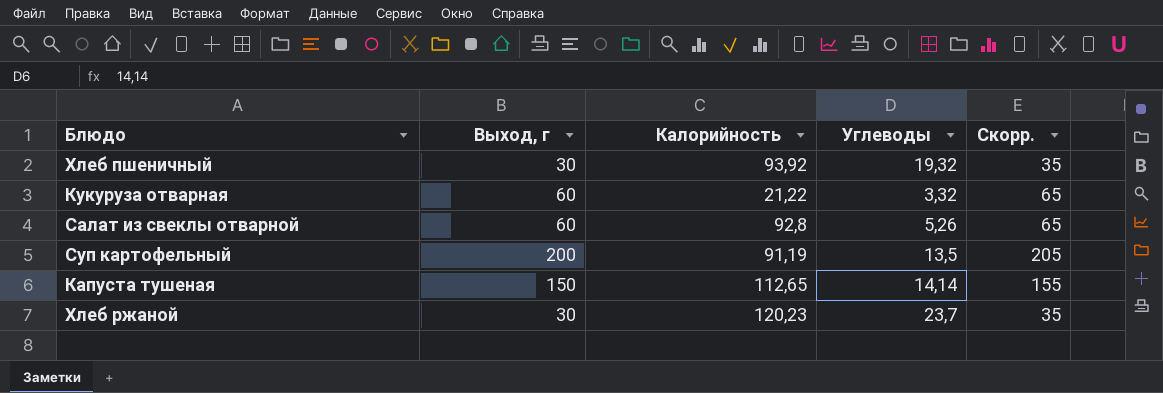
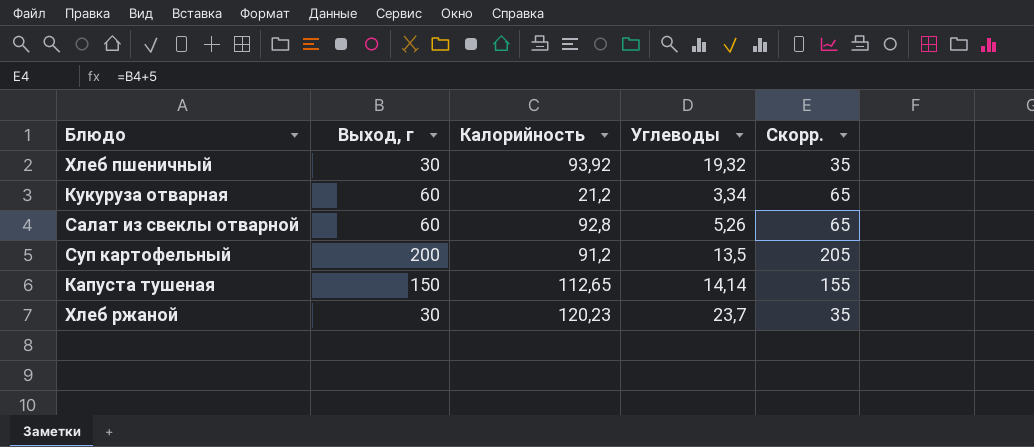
Кукуруза отварная | Калорийность: 21,22 -> 21,2
Кукуруза отварная | Углеводы: 3,32 -> 3,34
Суп картофельный | Калорийность: 91,19 -> 91,2

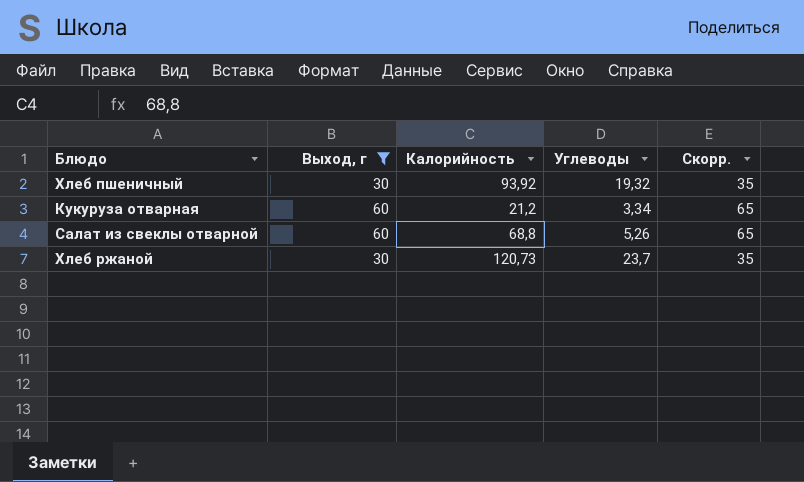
filter: none -> Выход, г <= 60
Салат из свеклы отварной | Калорийность: 92,8 -> 68,8
Хлеб ржаной | Калорийность: 120,23 -> 120,73

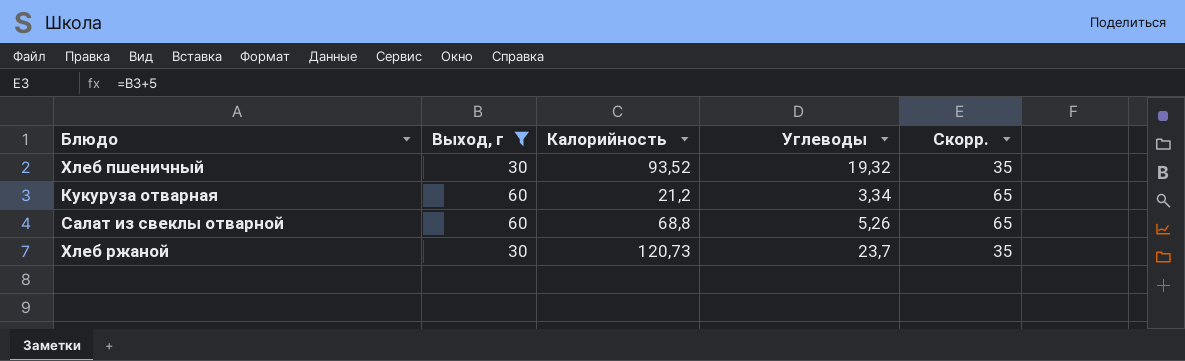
Хлеб пшеничный | Калорийность: 93,92 -> 93,52

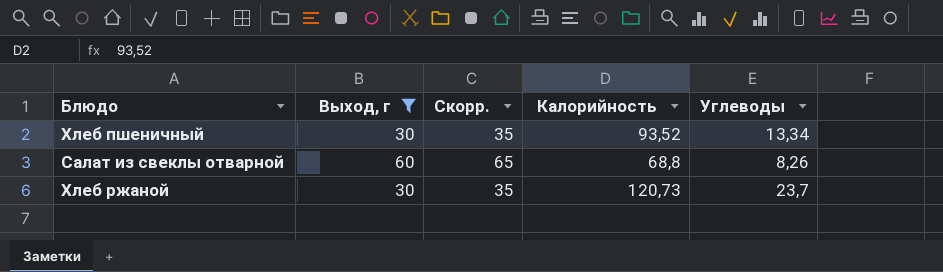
column Скорр. | position: 5 -> 3
row Кукуруза отварная: 60 | 21,2 | 3,34 | 65 -> none
Хлеб пшеничный | Углеводы: 19,32 -> 13,34
Салат из свеклы отварной | Углеводы: 5,26 -> 8,26

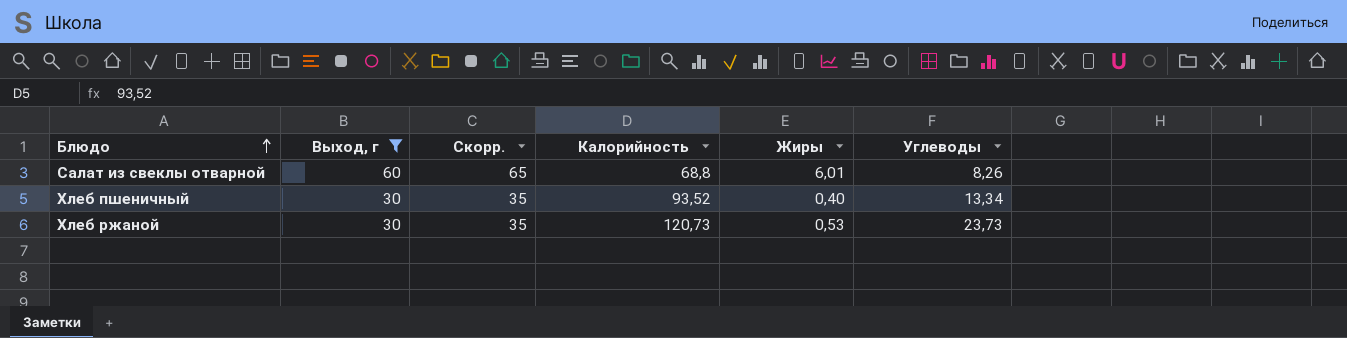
row order: none -> Блюдо ascending
column Жиры | position: none -> 5
Хлеб ржаной | Углеводы: 23,7 -> 23,73

